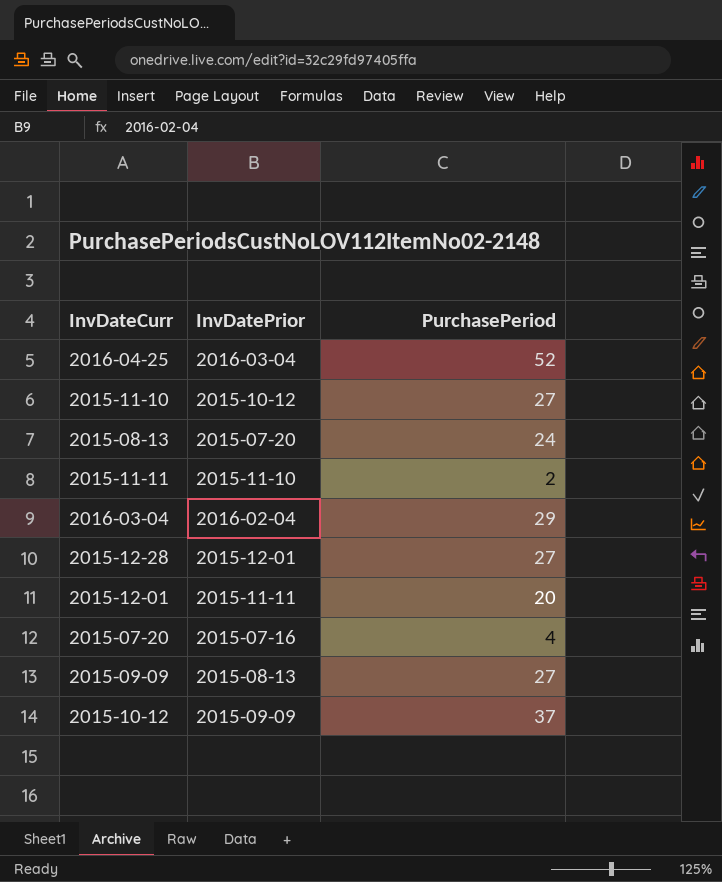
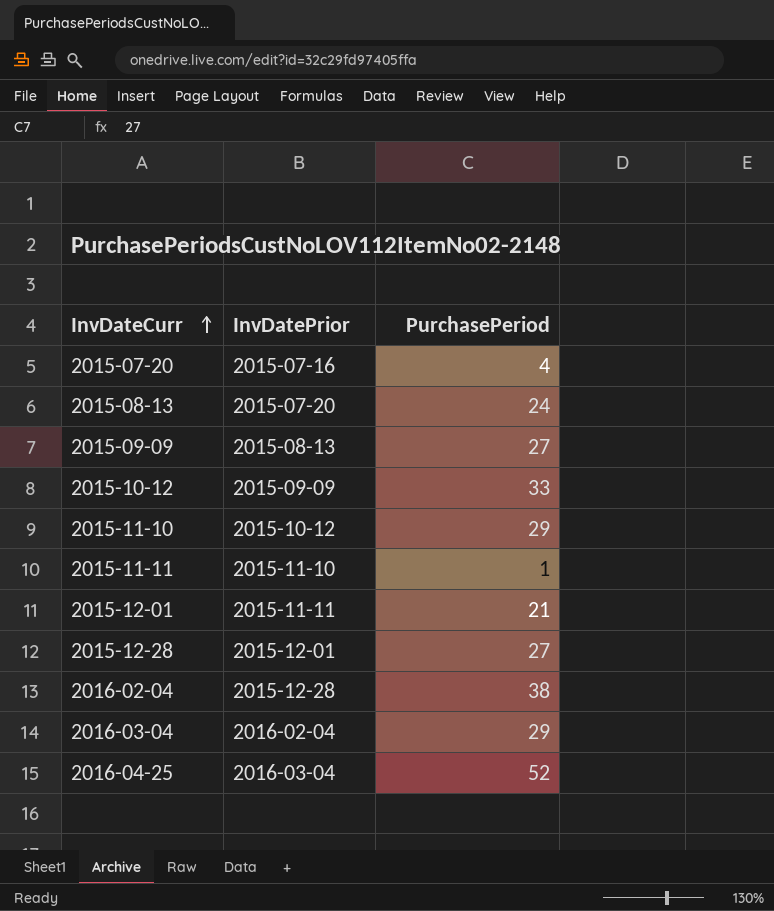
row order: none -> InvDateCurr ascending
2015-10-12 | PurchasePeriod: 37 -> 33
2015-11-10 | PurchasePeriod: 27 -> 29
2015-11-11 | PurchasePeriod: 2 -> 1
2015-12-01 | PurchasePeriod: 20 -> 21
row 2016-02-04: none -> 2015-12-28 | 38

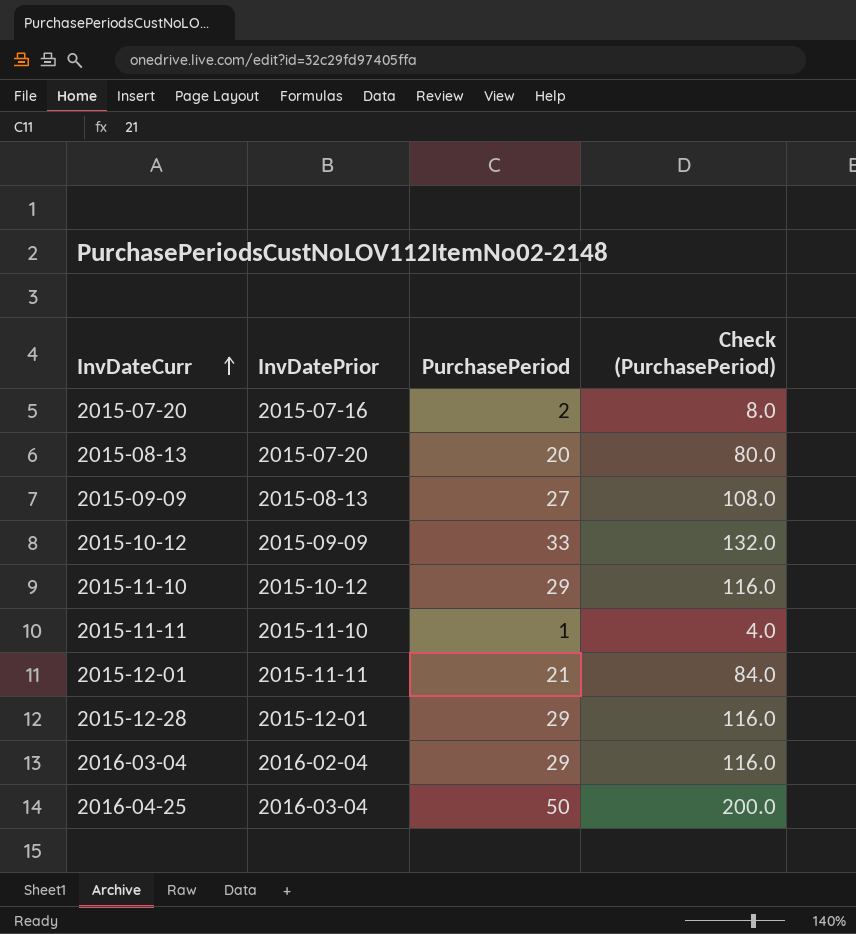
column Check (PurchasePeriod) | formula: none -> [PurchasePeriod] * 4
row 2016-02-04: 2015-12-28 | 38 -> none
2015-07-20 | PurchasePeriod: 4 -> 2
2015-08-13 | PurchasePeriod: 24 -> 20
2015-12-28 | PurchasePeriod: 27 -> 29
2016-04-25 | PurchasePeriod: 52 -> 50

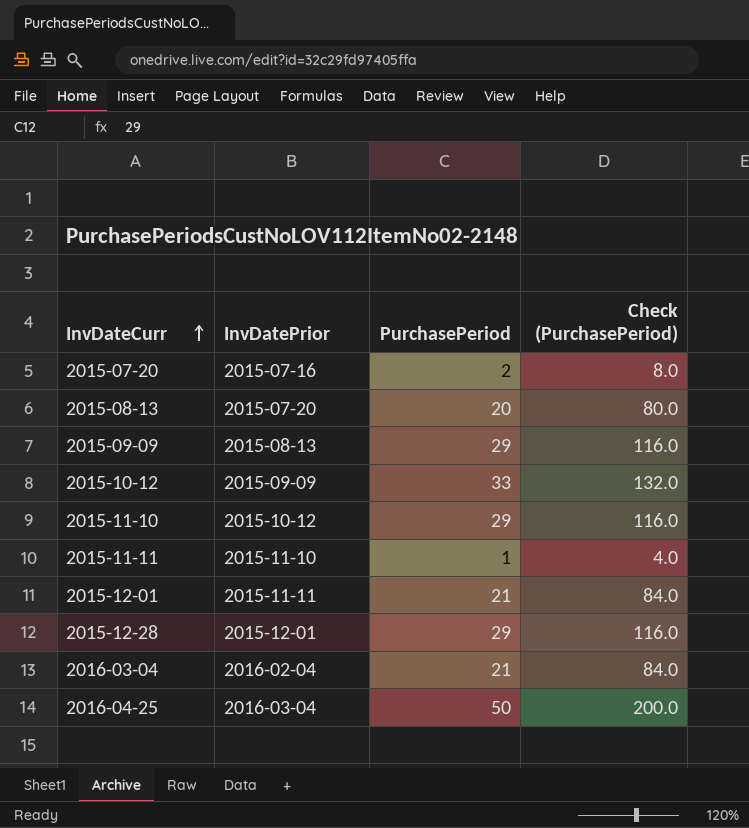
2015-09-09 | PurchasePeriod: 27 -> 29
2015-09-09 | Check (PurchasePeriod): 108.0 -> 116.0
2016-03-04 | PurchasePeriod: 29 -> 21
2016-03-04 | Check (PurchasePeriod): 116.0 -> 84.0

